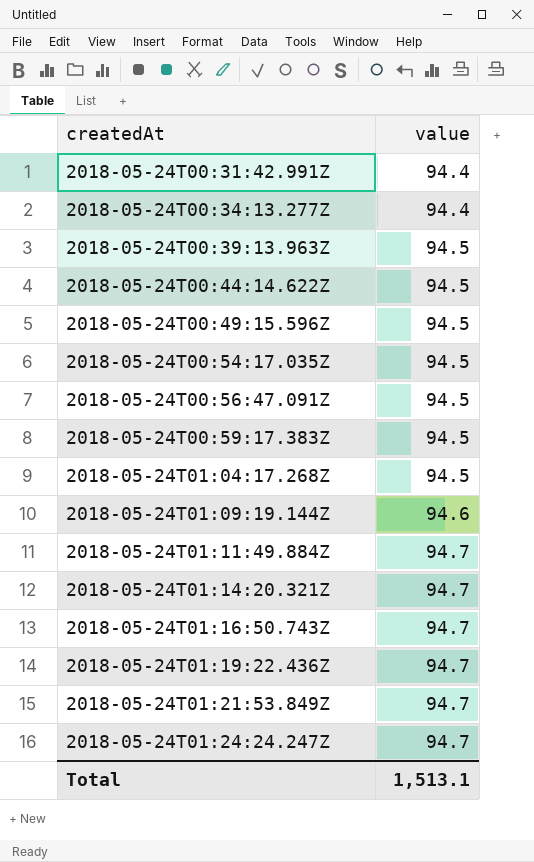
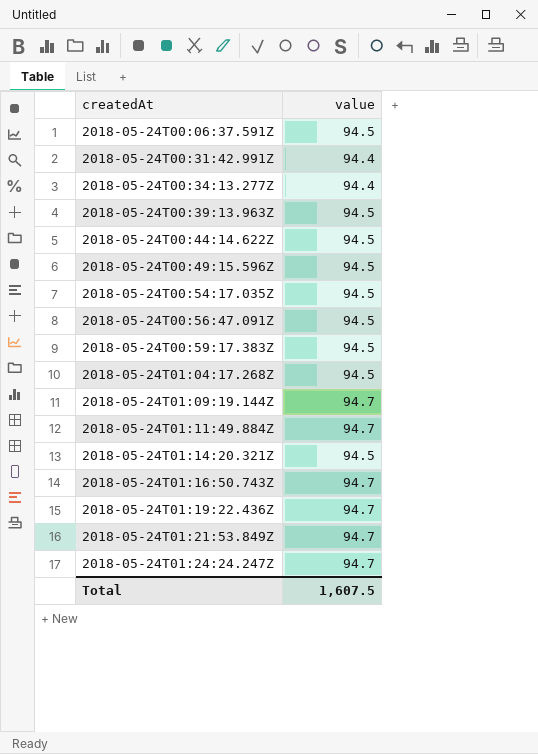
row 2018-05-24T00:06:37.591Z: none -> 94.5
2018-05-24T01:09:19.144Z | value: 94.6 -> 94.7
2018-05-24T01:14:20.321Z | value: 94.7 -> 94.5
Total | value: 1,513.1 -> 1,607.5

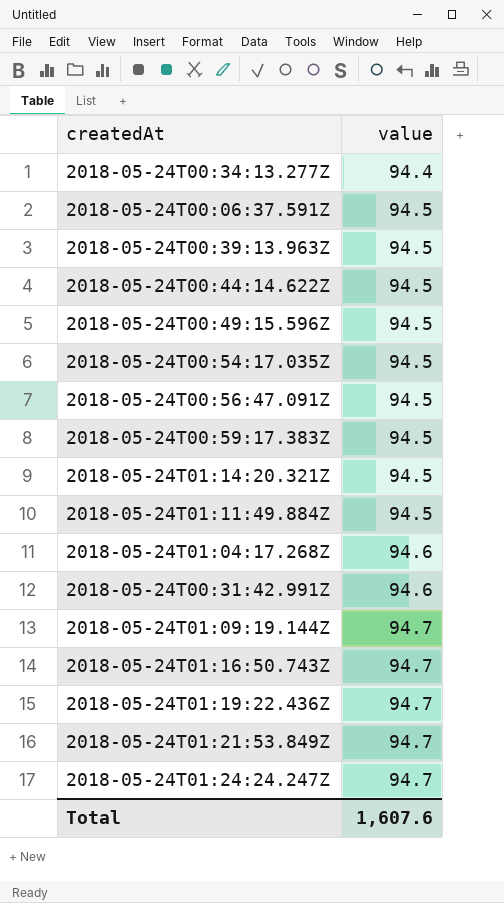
row order: createdAt ascending -> value ascending
2018-05-24T01:11:49.884Z | value: 94.7 -> 94.5
2018-05-24T01:04:17.268Z | value: 94.5 -> 94.6
2018-05-24T00:31:42.991Z | value: 94.4 -> 94.6
Total | value: 1,607.5 -> 1,607.6

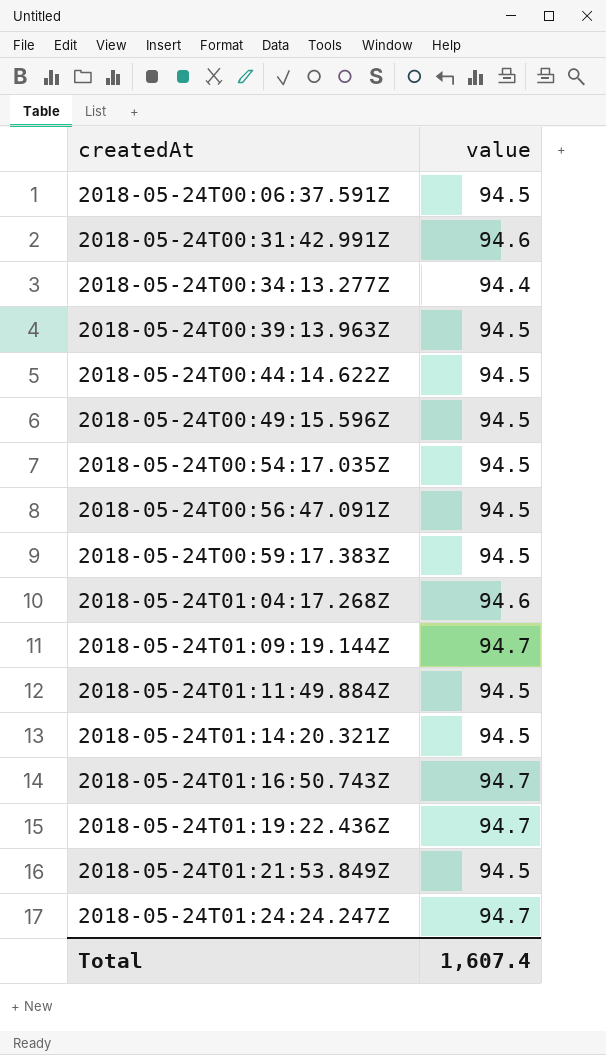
row order: value ascending -> createdAt ascending
2018-05-24T01:21:53.849Z | value: 94.7 -> 94.5
Total | value: 1,607.6 -> 1,607.4

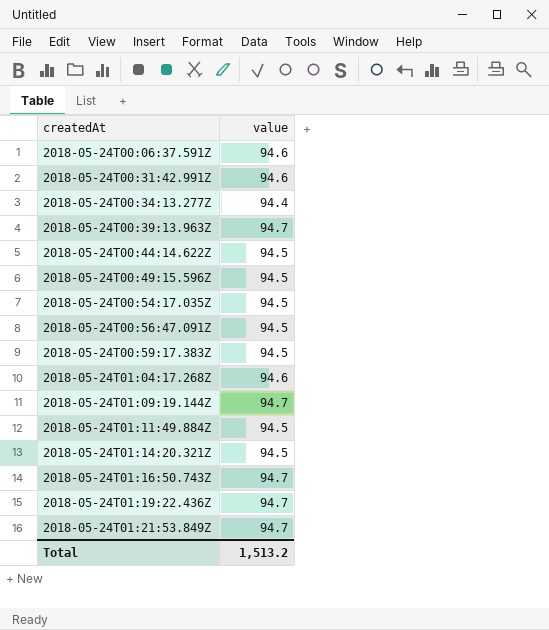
row 2018-05-24T01:24:24.247Z: 94.7 -> none
2018-05-24T00:06:37.591Z | value: 94.5 -> 94.6
2018-05-24T00:39:13.963Z | value: 94.5 -> 94.7
2018-05-24T01:21:53.849Z | value: 94.5 -> 94.7
Total | value: 1,607.4 -> 1,513.2

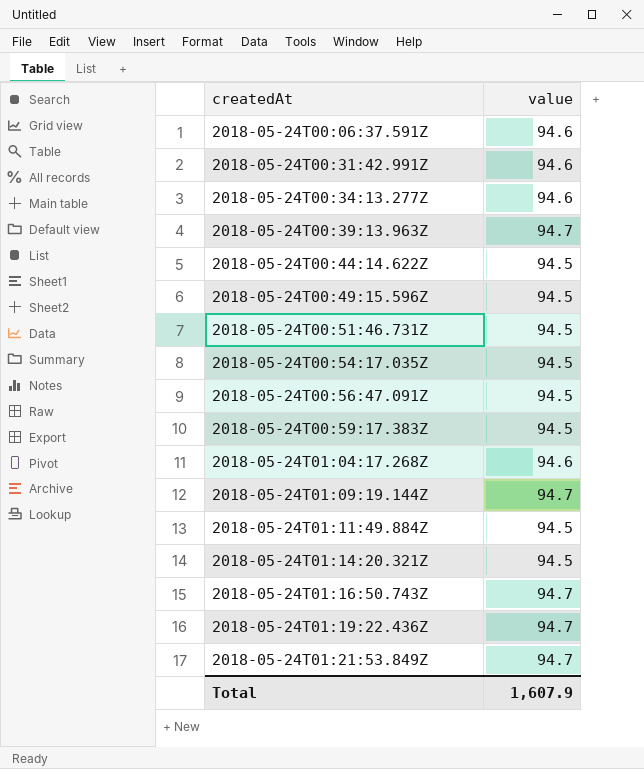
2018-05-24T00:34:13.277Z | value: 94.4 -> 94.6
row 2018-05-24T00:51:46.731Z: none -> 94.5
Total | value: 1,513.2 -> 1,607.9

